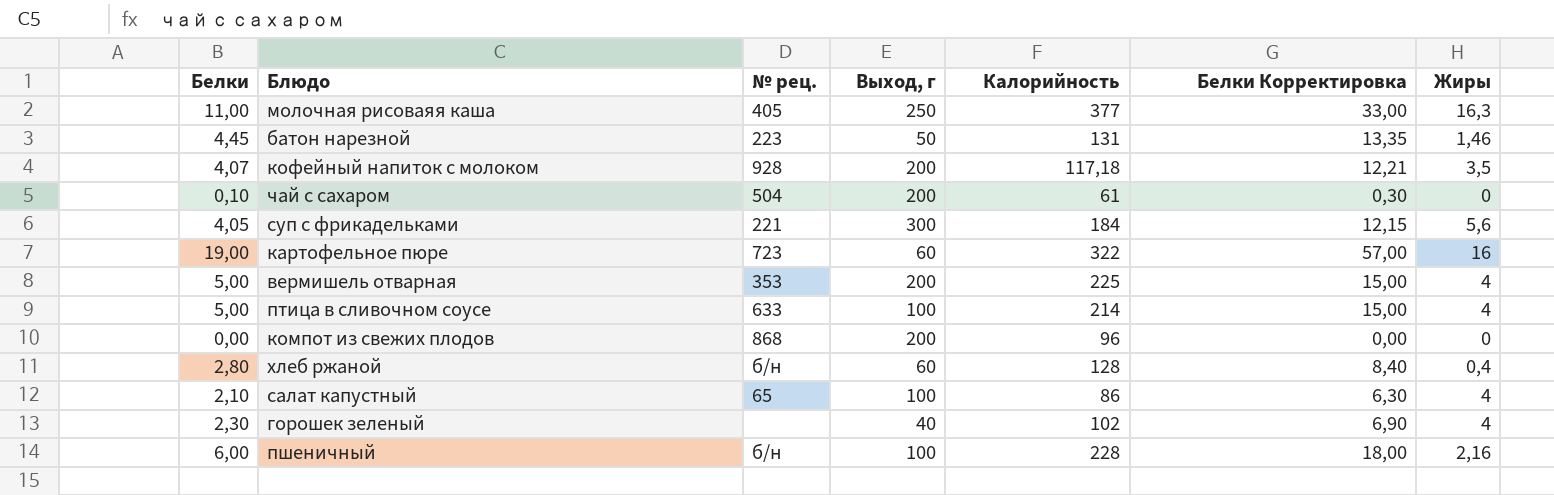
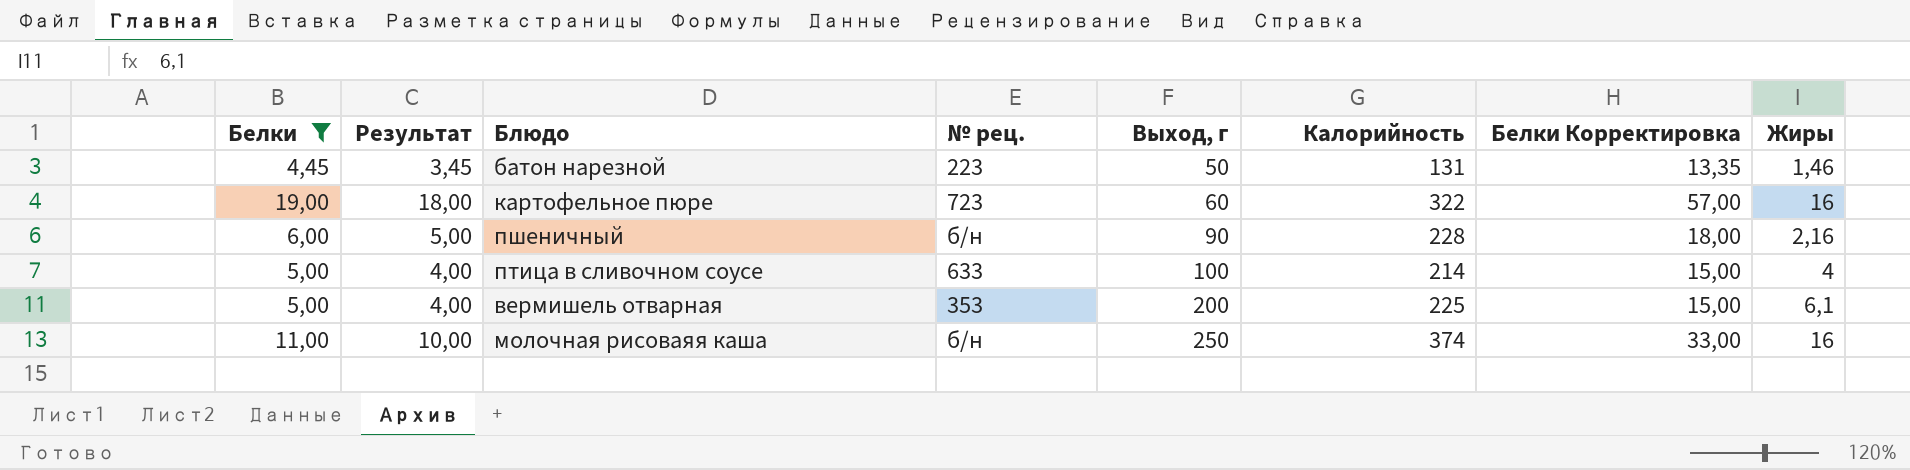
filter: none -> Белки >= 4,45
row order: none -> Выход, г ascending
column Результат | formula: none -> [Белки] - 1
пшеничный | Выход, г: 100 -> 90
вермишель отварная | Жиры: 4 -> 6,1
молочная рисоваяя каша | № рец.: 405 -> б/н
молочная рисоваяя каша | Калорийность: 377 -> 374
молочная рисоваяя каша | Жиры: 16,3 -> 16

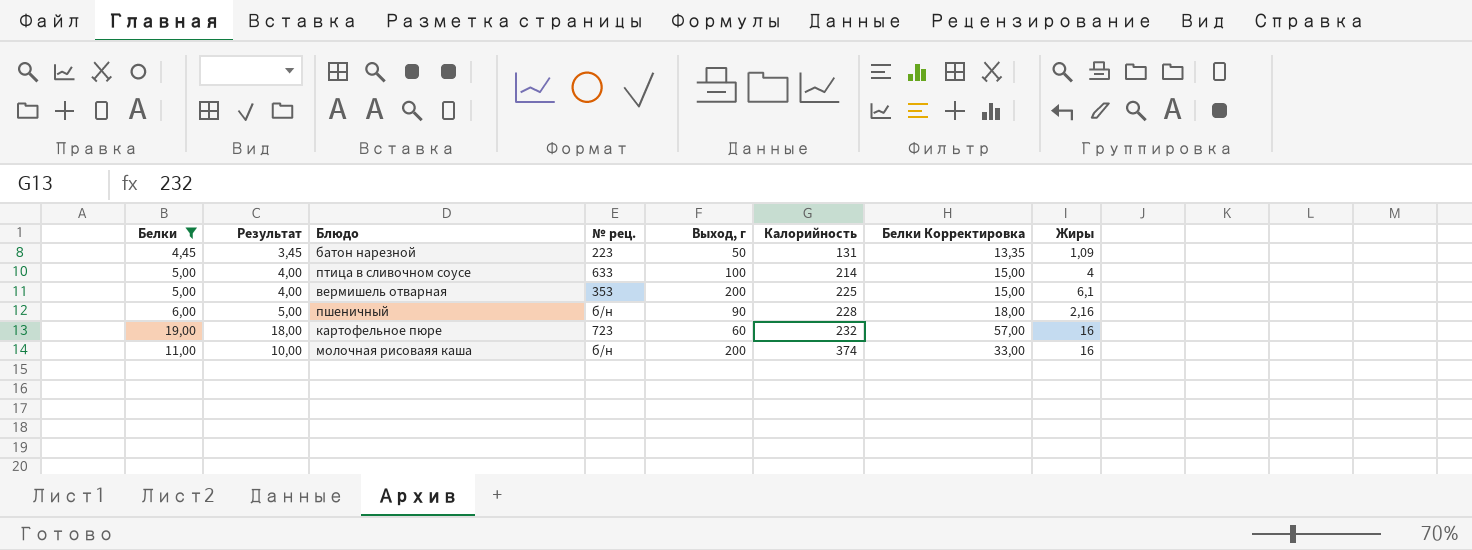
row order: Выход, г ascending -> Калорийность ascending
батон нарезной | Жиры: 1,46 -> 1,09
картофельное пюре | Калорийность: 322 -> 232
молочная рисоваяя каша | Выход, г: 250 -> 200

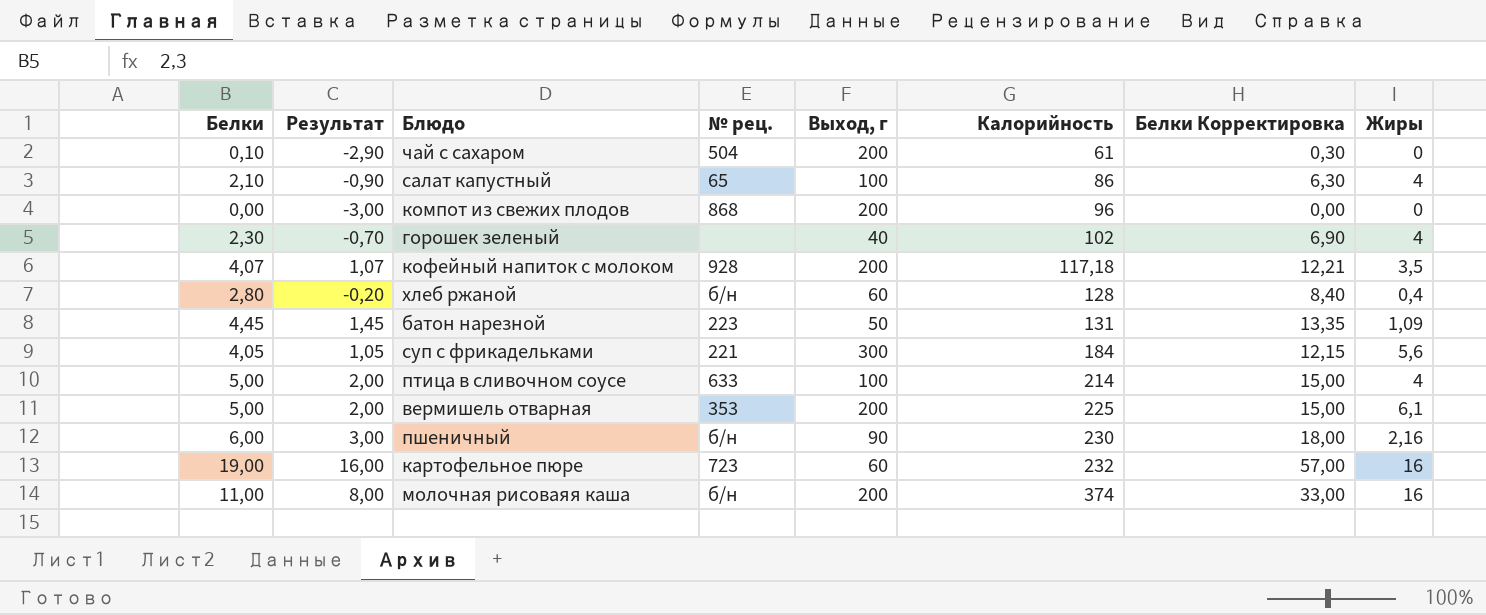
filter: Белки >= 4,45 -> none
column Результат | formula: [Белки] - 1 -> [Белки] - 3
пшеничный | Калорийность: 228 -> 230

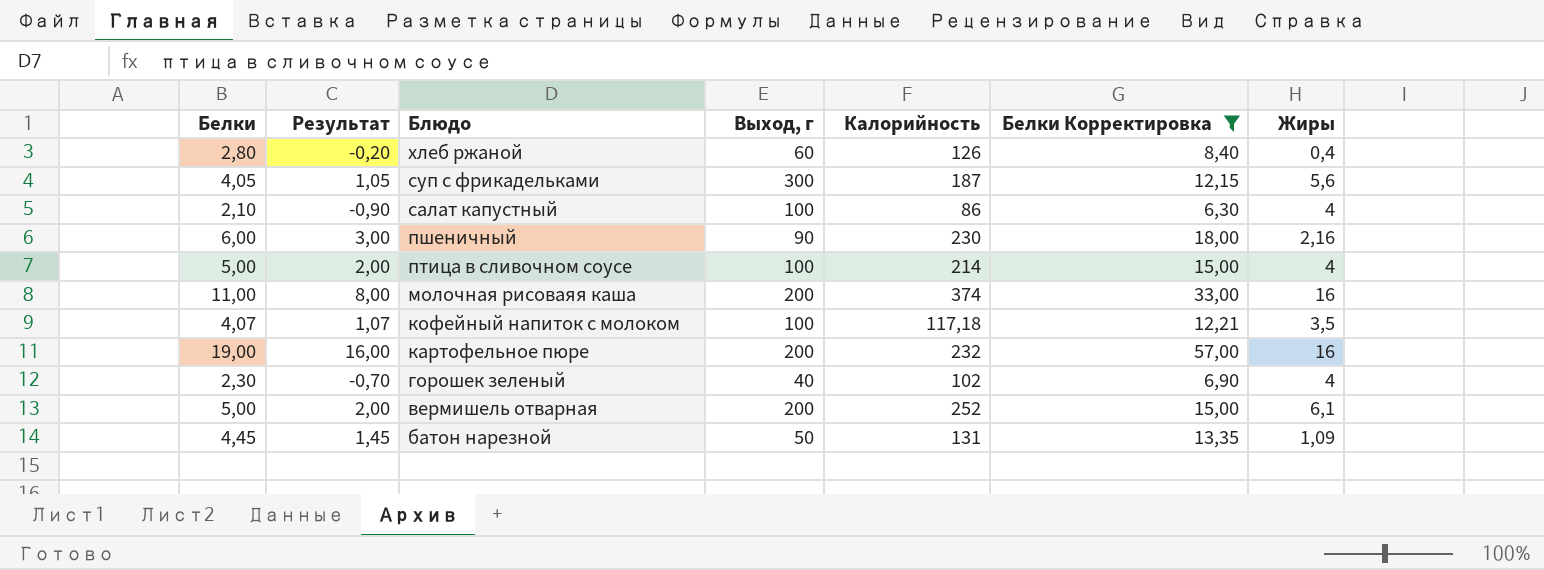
filter: none -> Белки Корректировка >= 6,30
row order: Калорийность ascending -> Блюдо descending
column № рец. | position: 4 -> none
хлеб ржаной | Калорийность: 128 -> 126
суп с фрикадельками | Калорийность: 184 -> 187
кофейный напиток с молоком | Выход, г: 200 -> 100
картофельное пюре | Выход, г: 60 -> 200
вермишель отварная | Калорийность: 225 -> 252

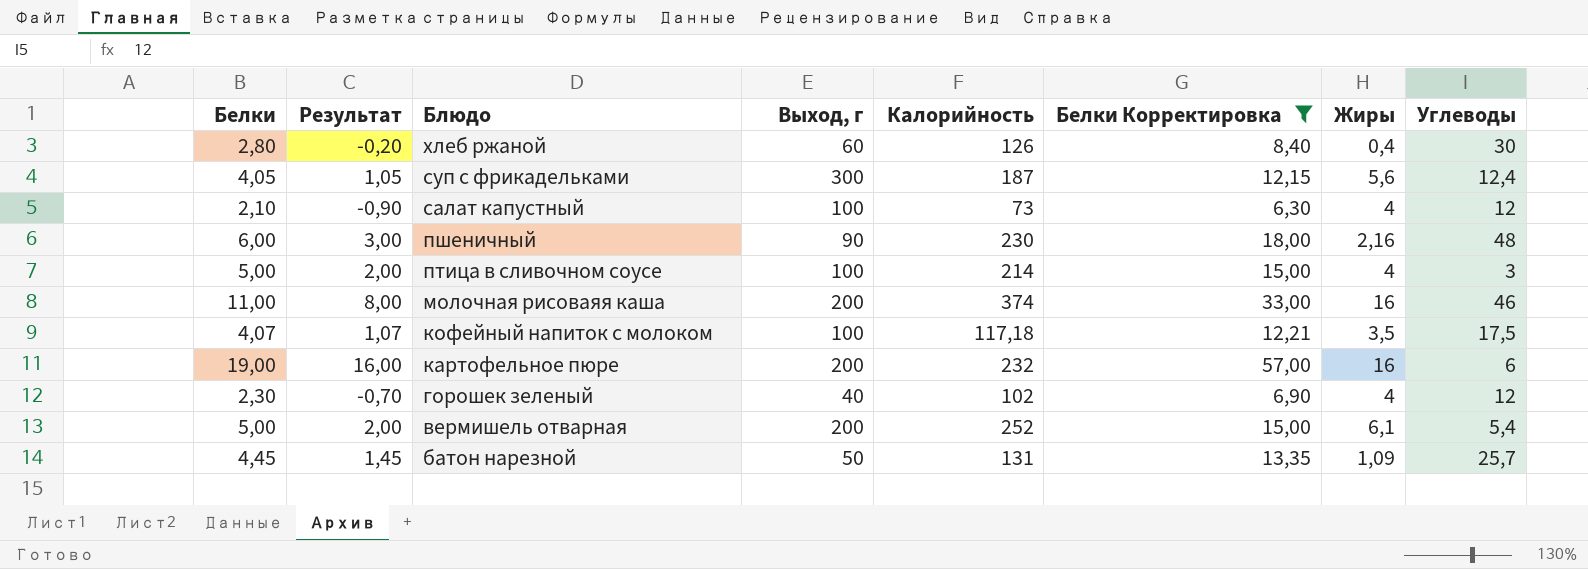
column Углеводы | position: none -> 8
салат капустный | Калорийность: 86 -> 73

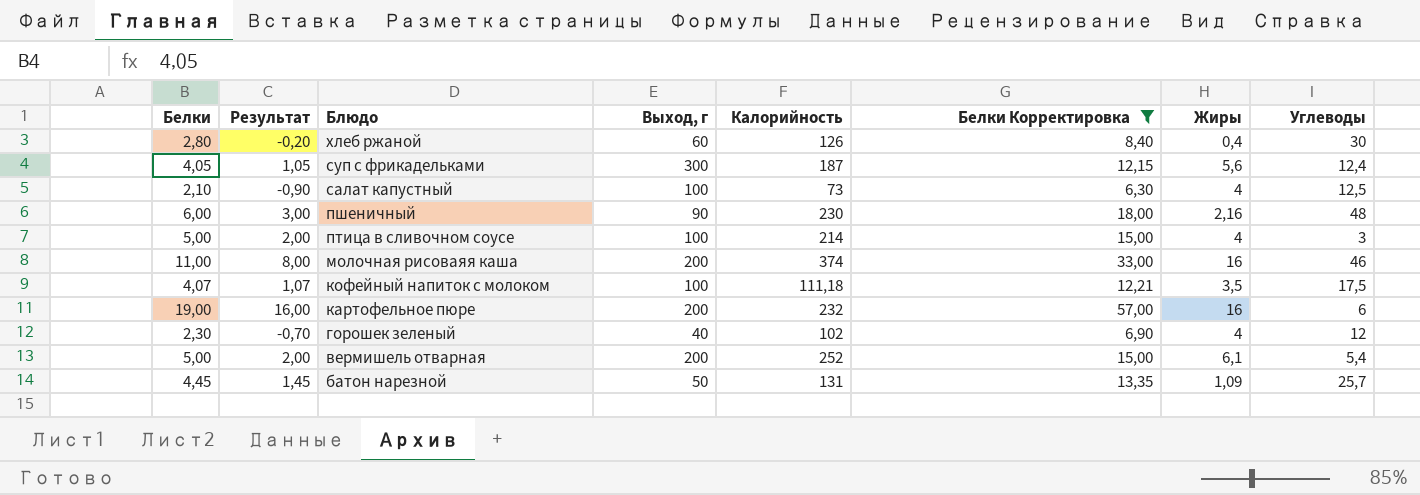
салат капустный | Углеводы: 12 -> 12,5
кофейный напиток с молоком | Калорийность: 117,18 -> 111,18

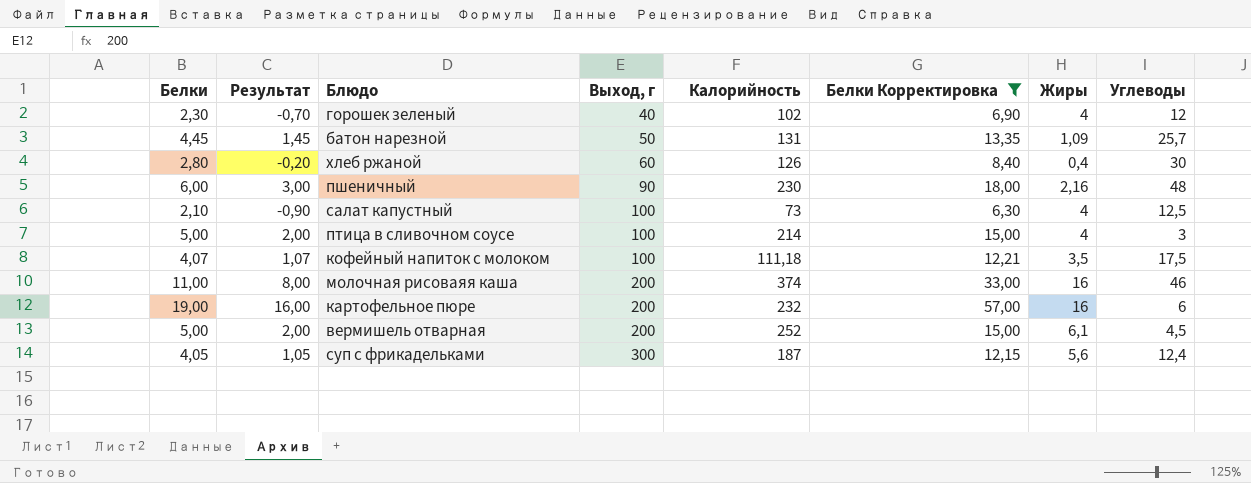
row order: Блюдо descending -> Выход, г ascending
вермишель отварная | Углеводы: 5,4 -> 4,5

